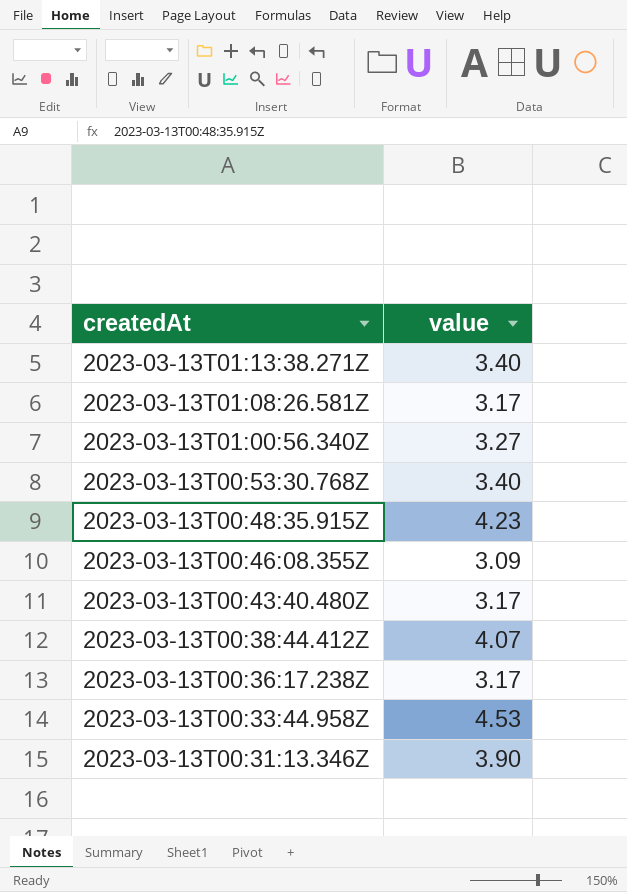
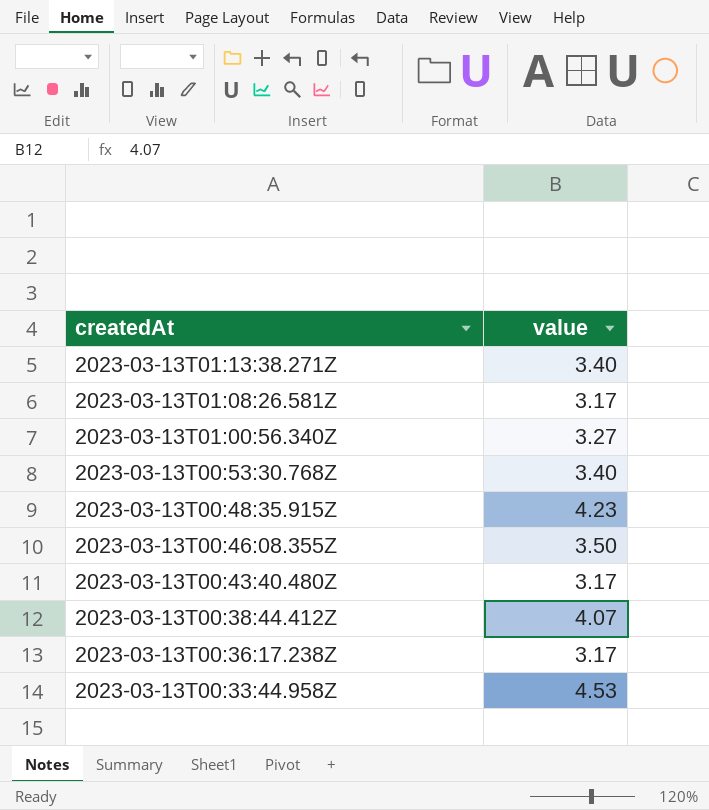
row 2023-03-13T00:31:13.346Z: 3.90 -> none
2023-03-13T00:46:08.355Z | value: 3.09 -> 3.50

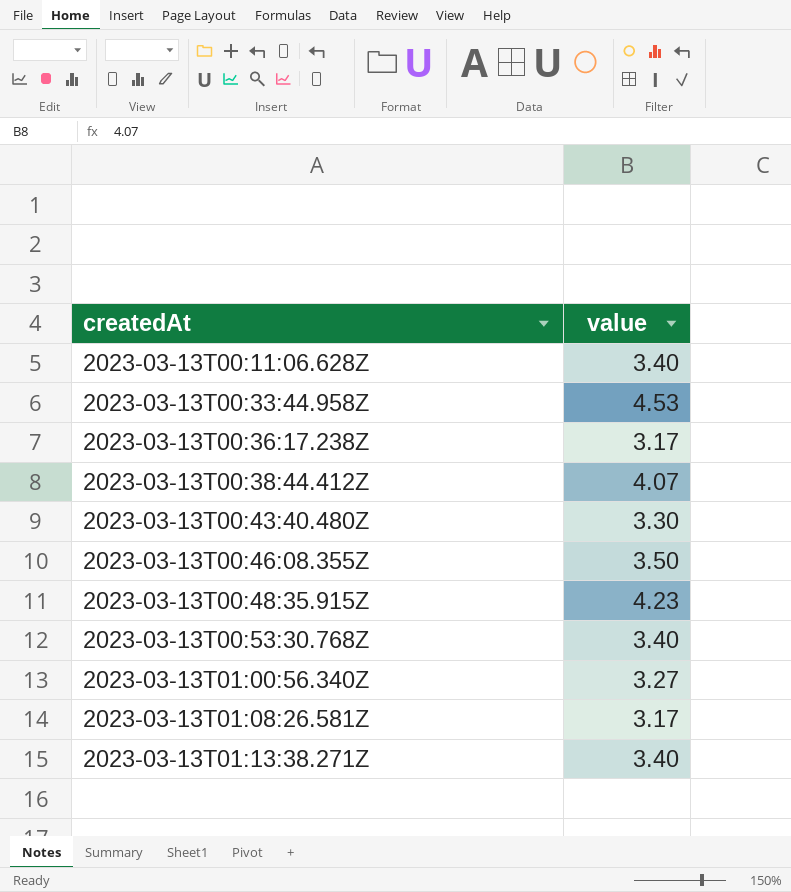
row order: createdAt descending -> createdAt ascending
row 2023-03-13T00:11:06.628Z: none -> 3.40
2023-03-13T00:43:40.480Z | value: 3.17 -> 3.30

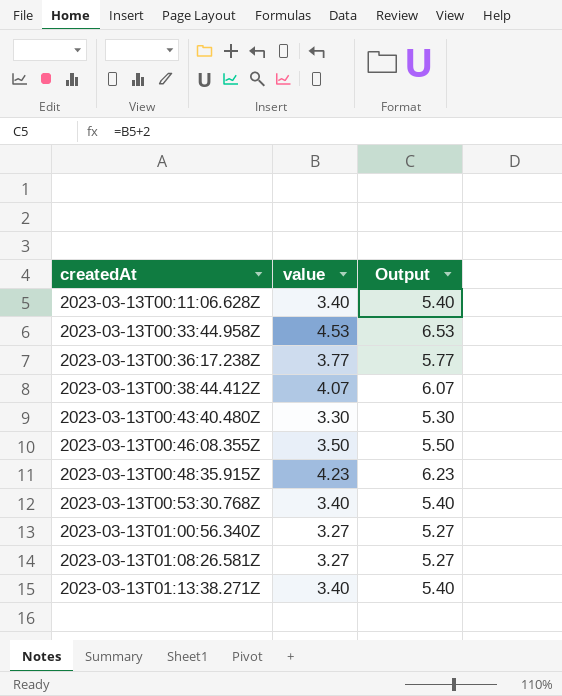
column Output | formula: none -> [value] + 2
2023-03-13T00:36:17.238Z | value: 3.17 -> 3.77
2023-03-13T01:08:26.581Z | value: 3.17 -> 3.27

